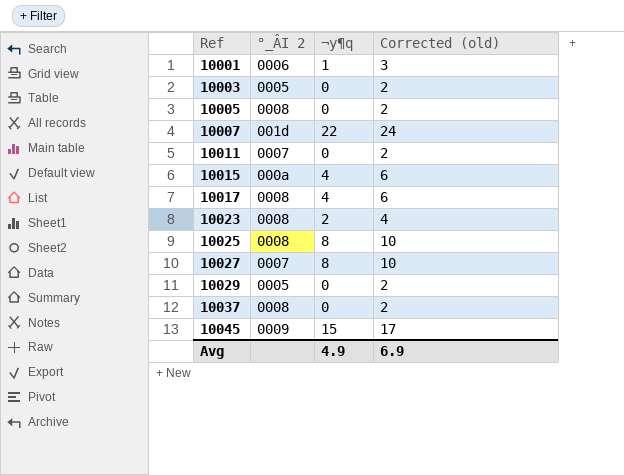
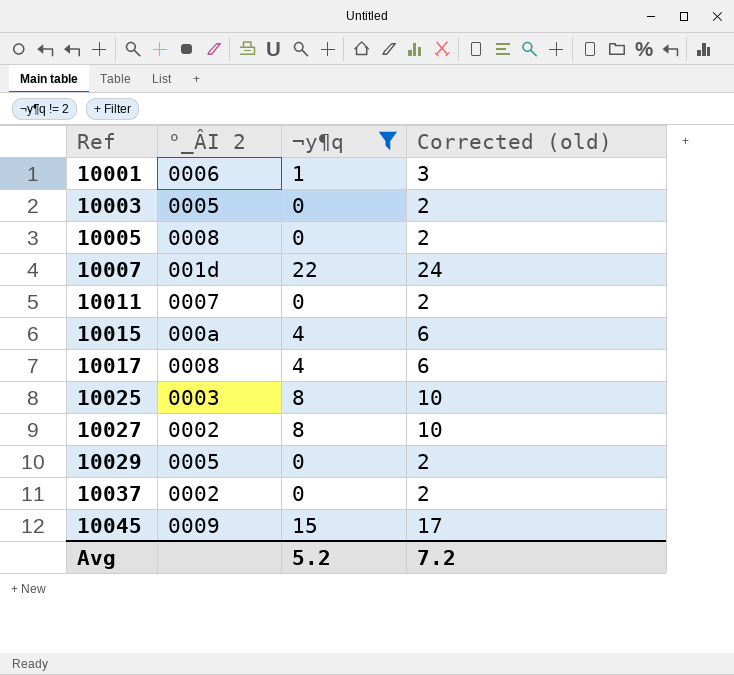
filter: none -> ¬y¶q != 2
10025 | °_ÂI 2: 0008 -> 0003
10027 | °_ÂI 2: 0007 -> 0002
10037 | °_ÂI 2: 0008 -> 0002
Avg | ¬y¶q: 4.9 -> 5.2
Avg | Corrected (old): 6.9 -> 7.2

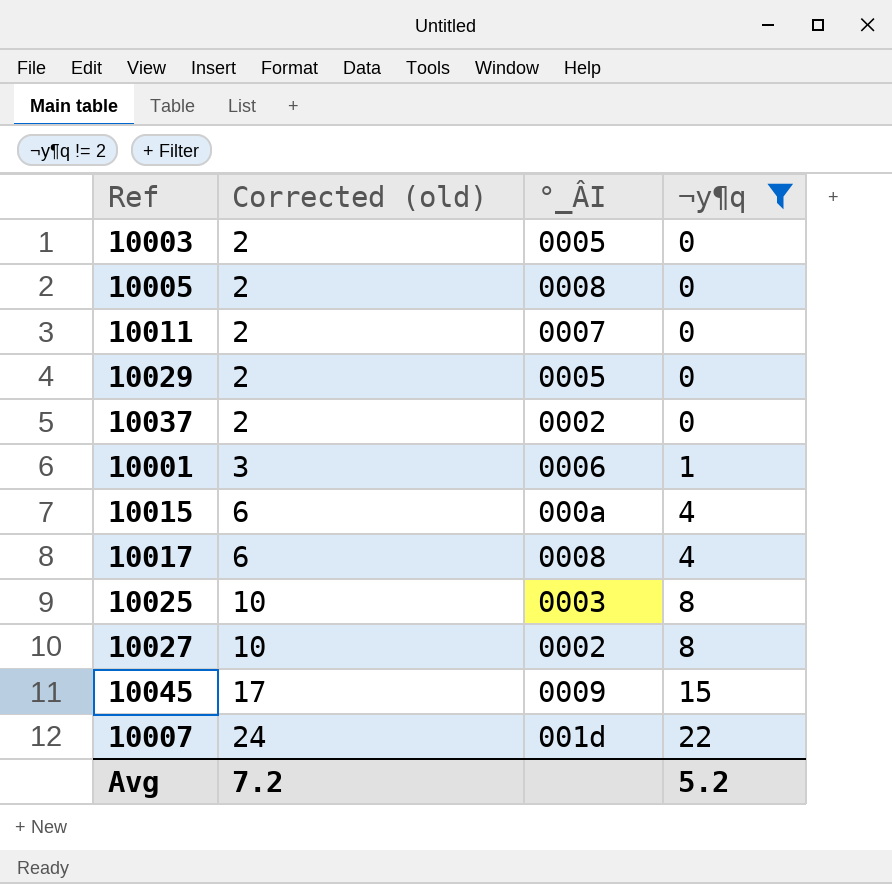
row order: Ref ascending -> Corrected (old) ascending
column Corrected (old) | position: 4 -> 2
column name: °_ÂI 2 -> °_ÂI

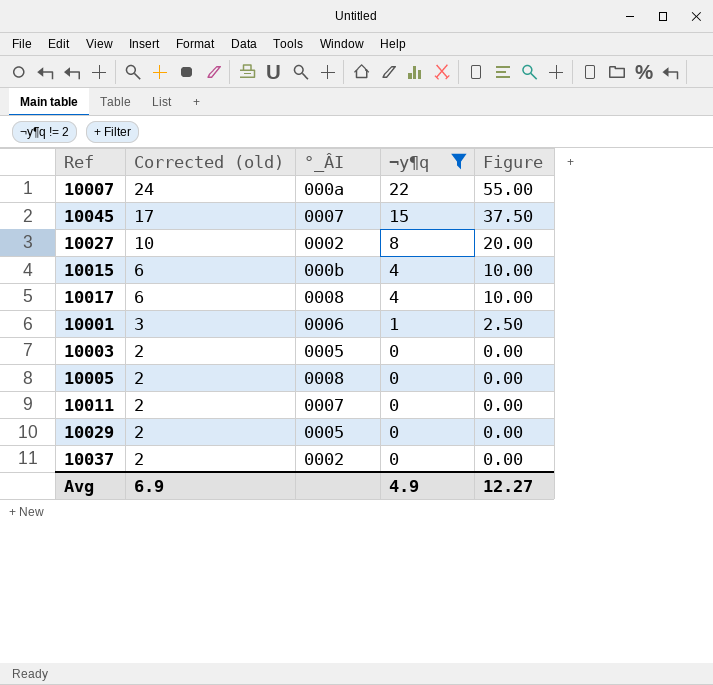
row order: Corrected (old) ascending -> Corrected (old) descending
column Figure | formula: none -> [¬y¶q] * 2.5
row 10025: 10 | 0003 | 8 -> none
10007 | °_ÂI: 001d -> 000a
10045 | °_ÂI: 0009 -> 0007
10015 | °_ÂI: 000a -> 000b
Avg | Corrected (old): 7.2 -> 6.9
Avg | ¬y¶q: 5.2 -> 4.9

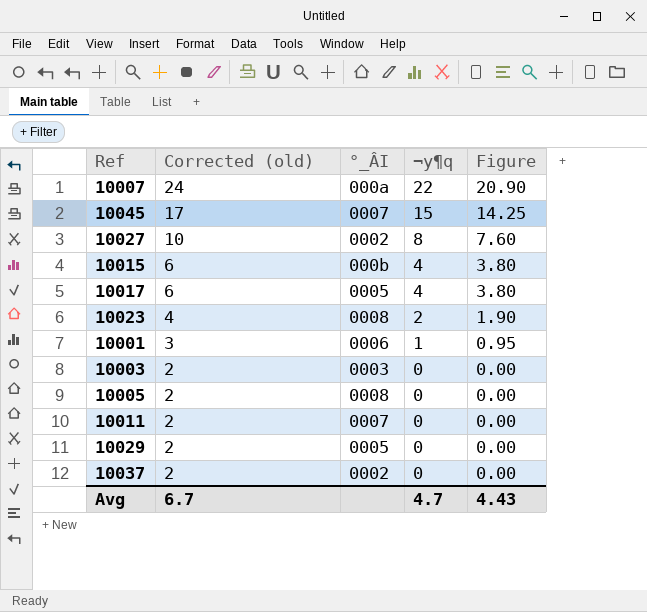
filter: ¬y¶q != 2 -> none
column Figure | formula: [¬y¶q] * 2.5 -> [¬y¶q] * 0.95
10017 | °_ÂI: 0008 -> 0005
10003 | °_ÂI: 0005 -> 0003
Avg | Corrected (old): 6.9 -> 6.7
Avg | ¬y¶q: 4.9 -> 4.7
Avg | Figure: 12.27 -> 4.43

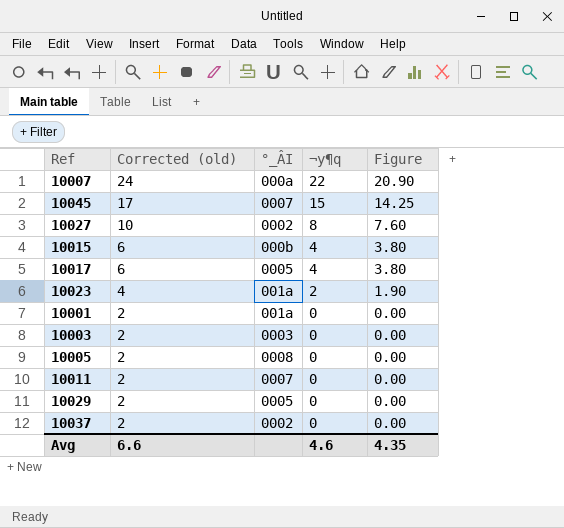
10023 | °_ÂI: 0008 -> 001a
10001 | Corrected (old): 3 -> 2
10001 | °_ÂI: 0006 -> 001a
10001 | ¬y¶q: 1 -> 0
10001 | Figure: 0.95 -> 0.00
Avg | Corrected (old): 6.7 -> 6.6
Avg | ¬y¶q: 4.7 -> 4.6
Avg | Figure: 4.43 -> 4.35

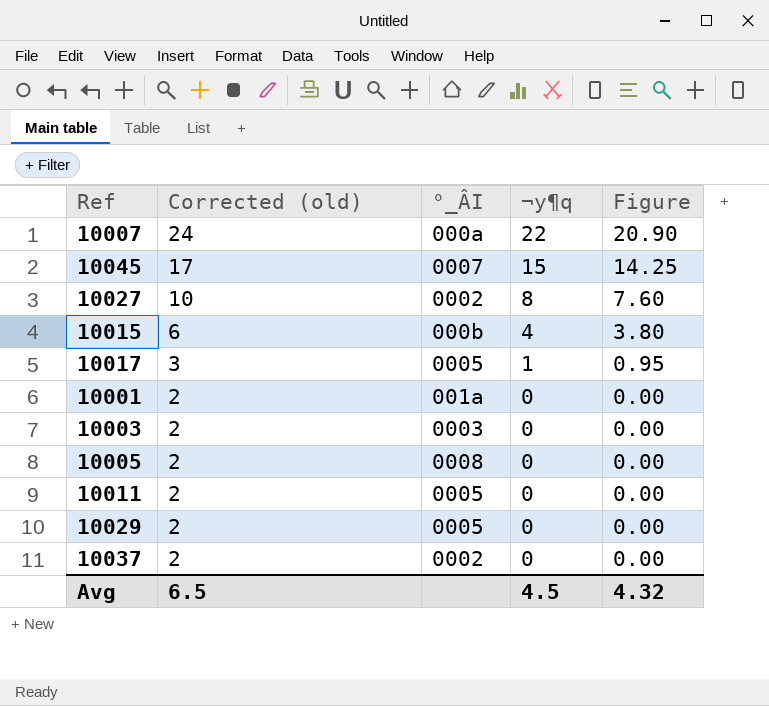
row 10023: 4 | 001a | 2 | 1.90 -> none
10017 | Corrected (old): 6 -> 3
10017 | ¬y¶q: 4 -> 1
10017 | Figure: 3.80 -> 0.95
10011 | °_ÂI: 0007 -> 0005
Avg | Corrected (old): 6.6 -> 6.5
Avg | ¬y¶q: 4.6 -> 4.5
Avg | Figure: 4.35 -> 4.32

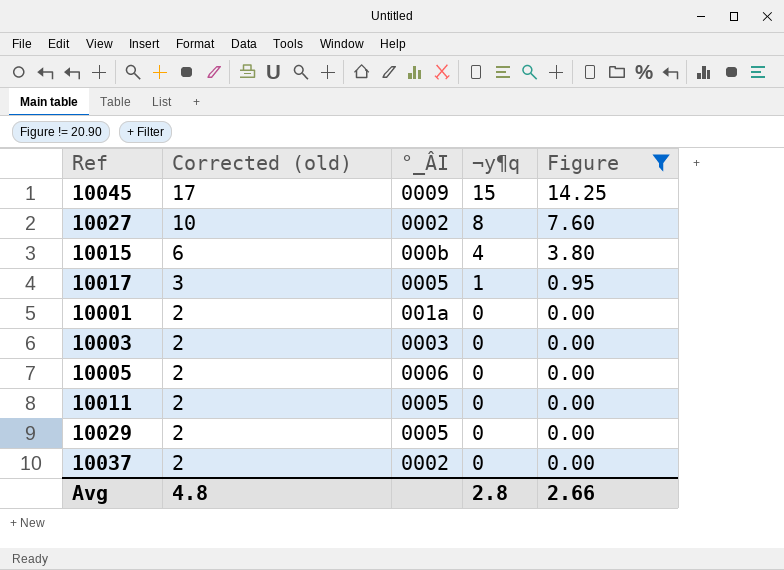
filter: none -> Figure != 20.90
10045 | °_ÂI: 0007 -> 0009
10005 | °_ÂI: 0008 -> 0006
Avg | Corrected (old): 6.5 -> 4.8
Avg | ¬y¶q: 4.5 -> 2.8
Avg | Figure: 4.32 -> 2.66

